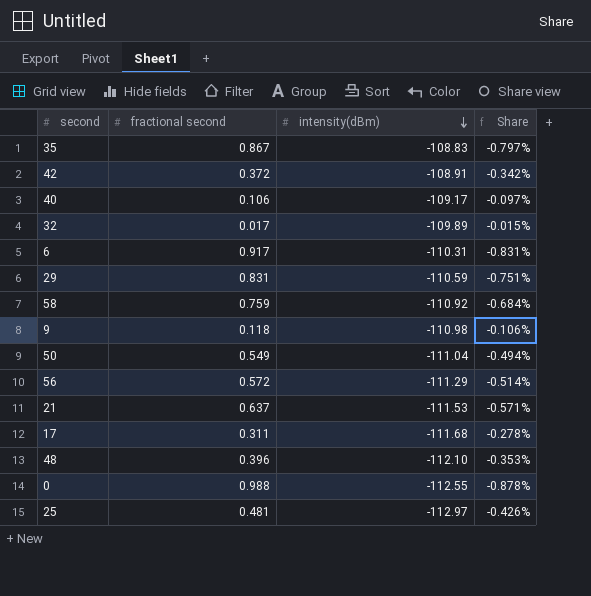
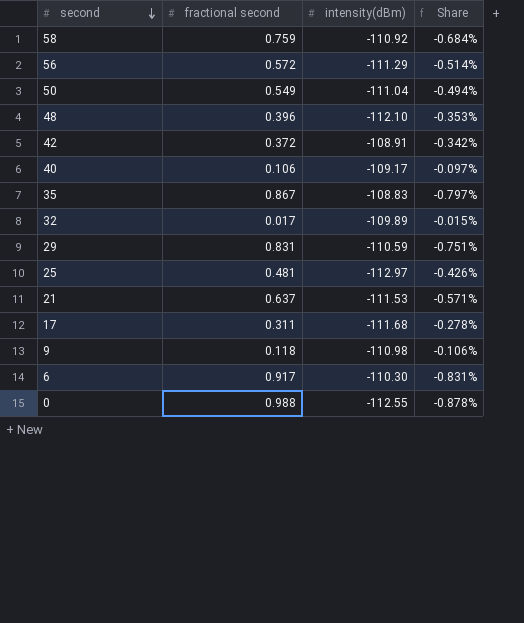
row order: intensity(dBm) descending -> second descending
6 | intensity(dBm): -110.31 -> -110.30

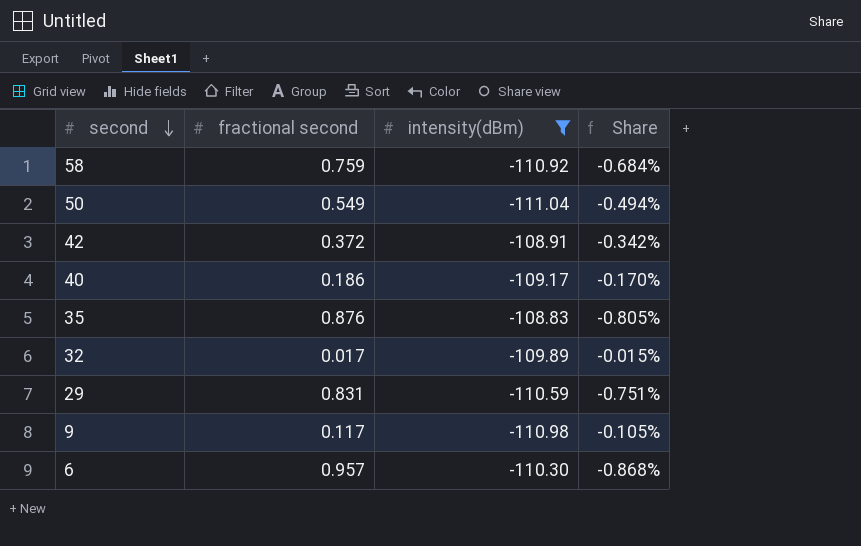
filter: none -> intensity(dBm) >= -111.04
40 | fractional second: 0.106 -> 0.186
40 | Share: -0.097% -> -0.170%
35 | fractional second: 0.867 -> 0.876
35 | Share: -0.797% -> -0.805%
9 | fractional second: 0.118 -> 0.117
9 | Share: -0.106% -> -0.105%
6 | fractional second: 0.917 -> 0.957
6 | Share: -0.831% -> -0.868%

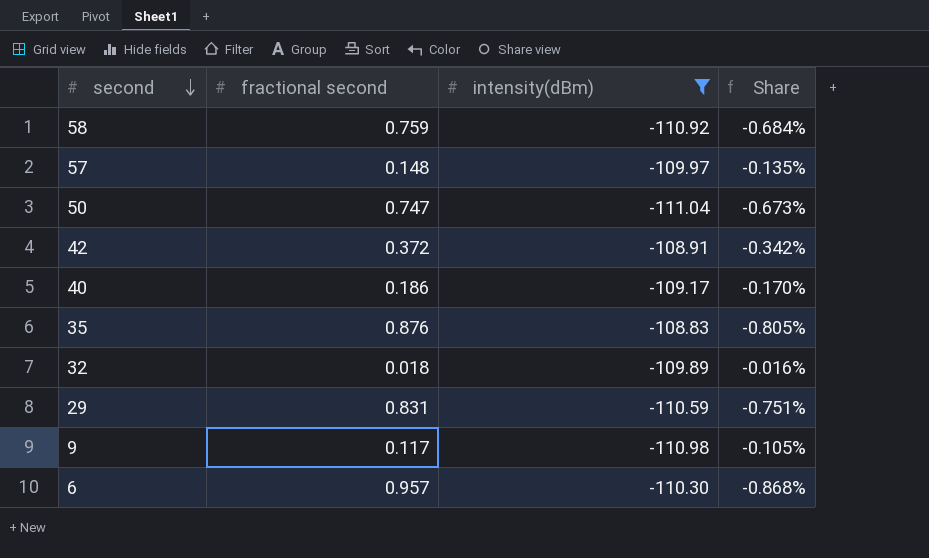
row 57: none -> 0.148 | -109.97 | -0.135%
50 | fractional second: 0.549 -> 0.747
50 | Share: -0.494% -> -0.673%
32 | fractional second: 0.017 -> 0.018
32 | Share: -0.015% -> -0.016%

